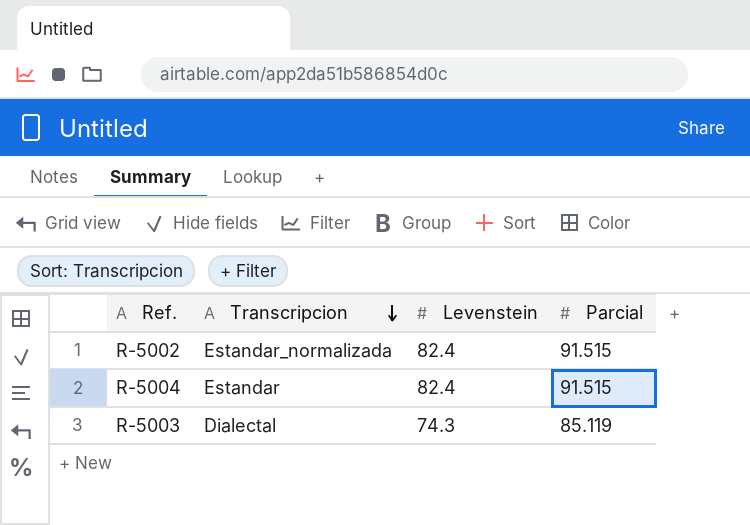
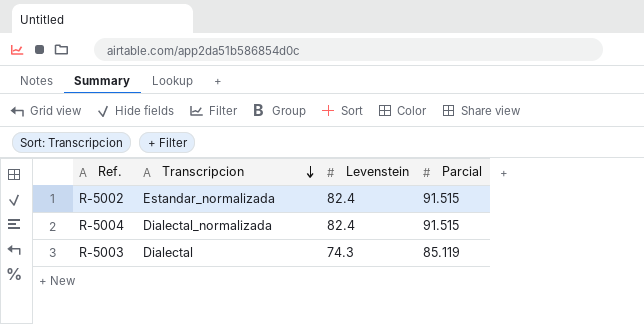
R-5004 | Transcripcion: Estandar -> Dialectal_normalizada

